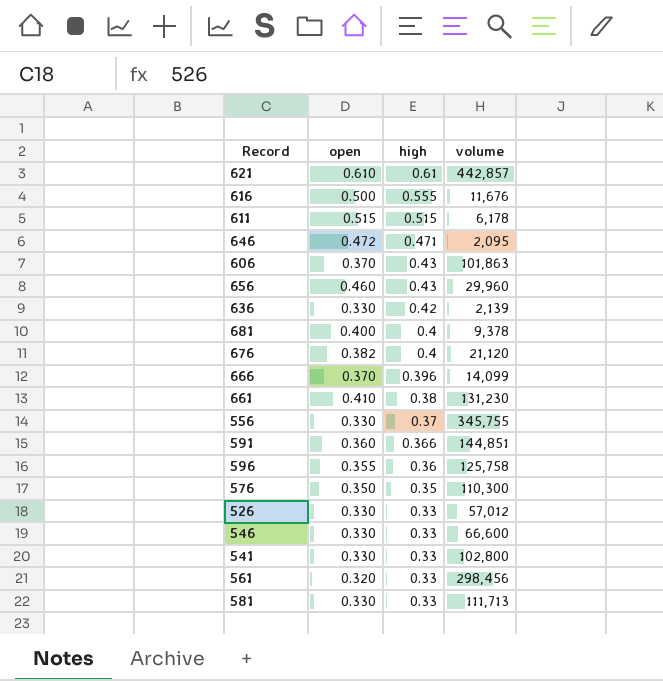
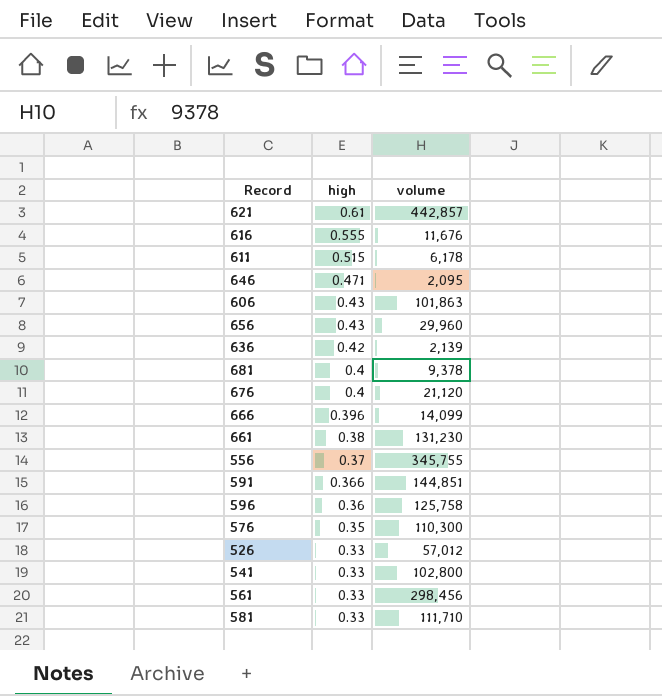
column open | position: 2 -> none
row 546: 0.330 | 0.33 | 66,600 -> none
581 | volume: 111,713 -> 111,710

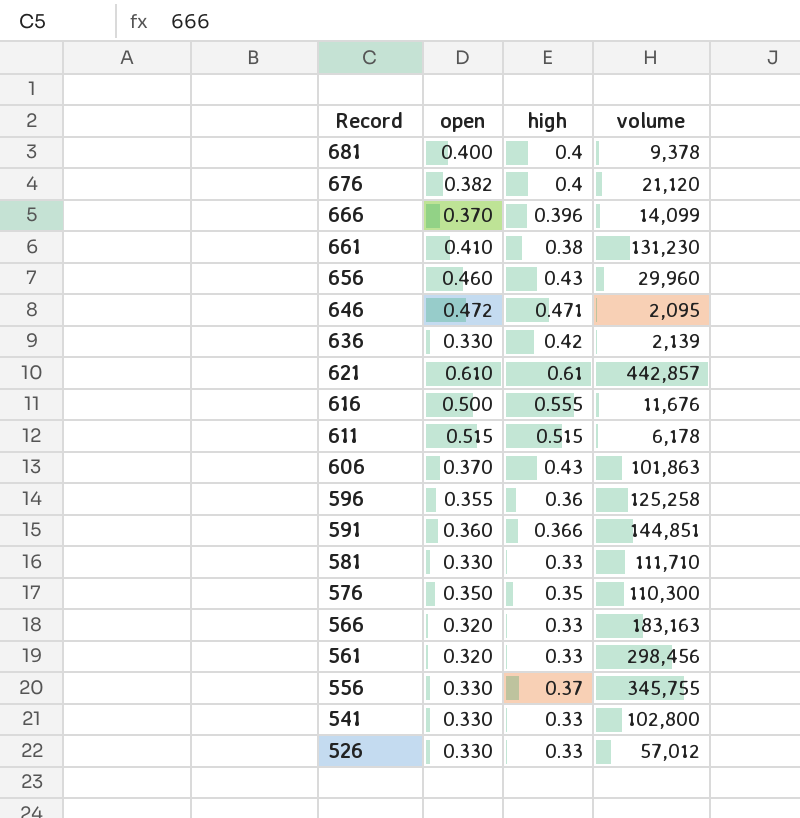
row order: high descending -> Record descending
column open | position: none -> 2
596 | volume: 125,758 -> 125,258
row 566: none -> 0.320 | 0.33 | 183,163

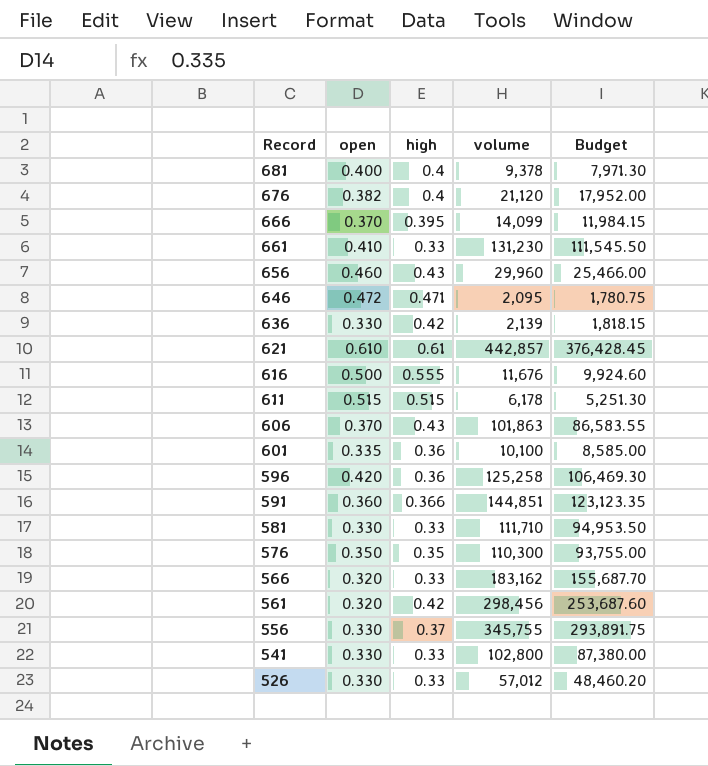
column Budget | formula: none -> [volume] * 0.85
666 | high: 0.396 -> 0.395
661 | high: 0.38 -> 0.33
row 601: none -> 0.335 | 0.36 | 10,100 | 8,585.00
596 | open: 0.355 -> 0.420
566 | volume: 183,163 -> 183,162
561 | high: 0.33 -> 0.42

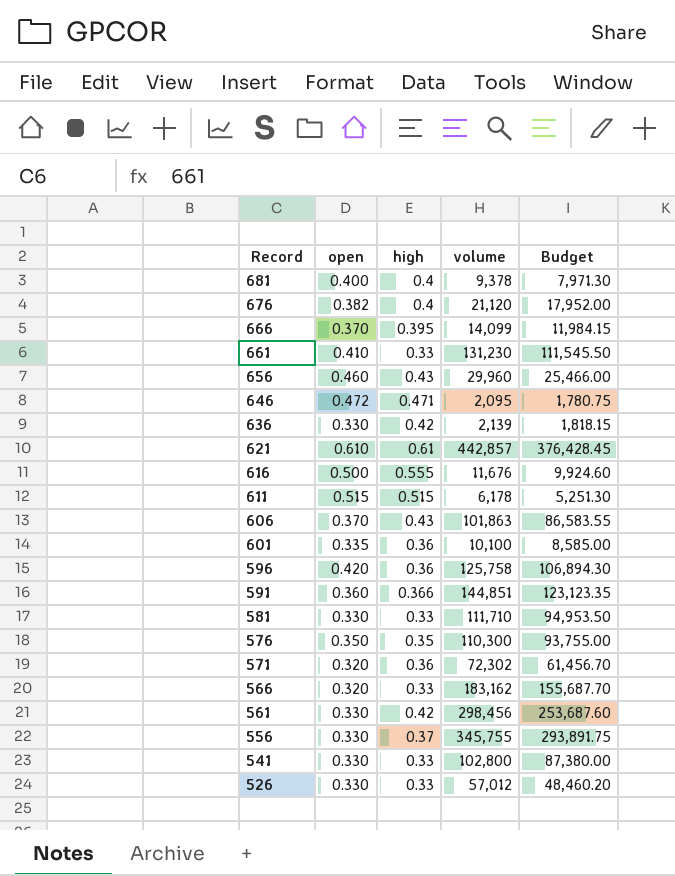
596 | volume: 125,258 -> 125,758
596 | Budget: 106,469.30 -> 106,894.30
row 571: none -> 0.320 | 0.36 | 72,302 | 61,456.70
561 | open: 0.320 -> 0.330

